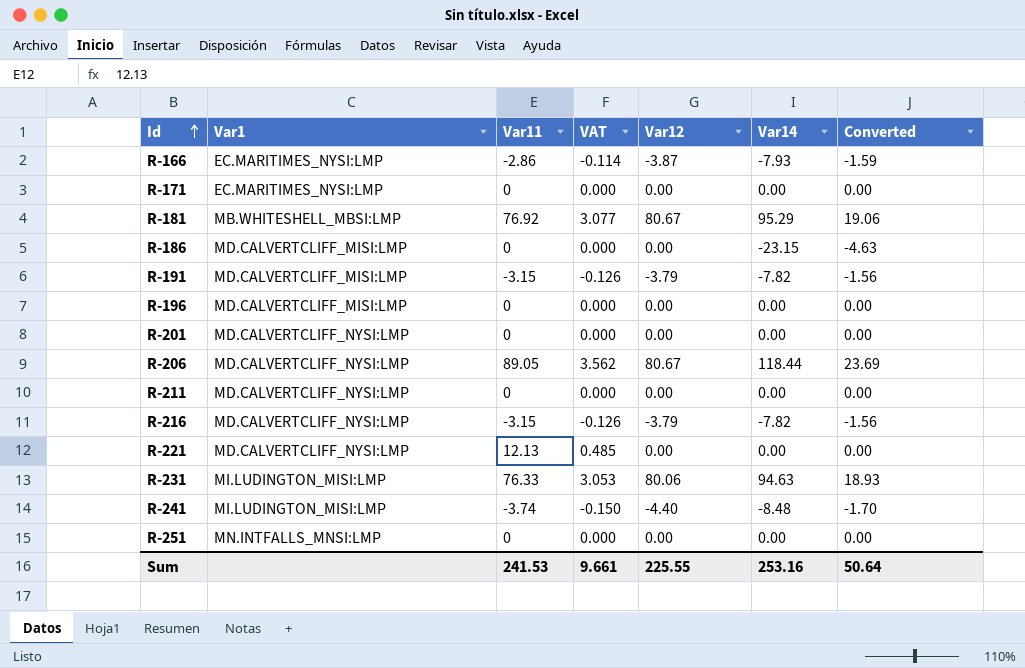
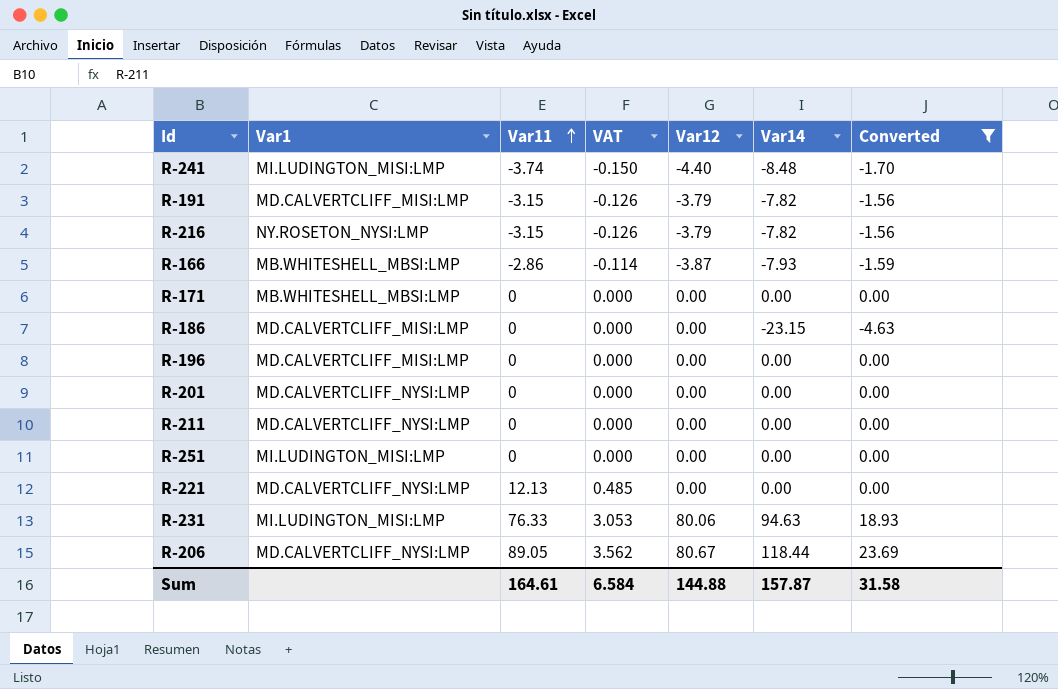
filter: none -> Converted != 19.06
row order: Id ascending -> Var11 ascending
R-216 | Var1: MD.CALVERTCLIFF_NYSI:LMP -> NY.ROSETON_NYSI:LMP
R-166 | Var1: EC.MARITIMES_NYSI:LMP -> MB.WHITESHELL_MBSI:LMP
R-171 | Var1: EC.MARITIMES_NYSI:LMP -> MB.WHITESHELL_MBSI:LMP
R-251 | Var1: MN.INTFALLS_MNSI:LMP -> MI.LUDINGTON_MISI:LMP
Sum | Var11: 241.53 -> 164.61
Sum | VAT: 9.661 -> 6.584
Sum | Var12: 225.55 -> 144.88
Sum | Var14: 253.16 -> 157.87
Sum | Converted: 50.64 -> 31.58

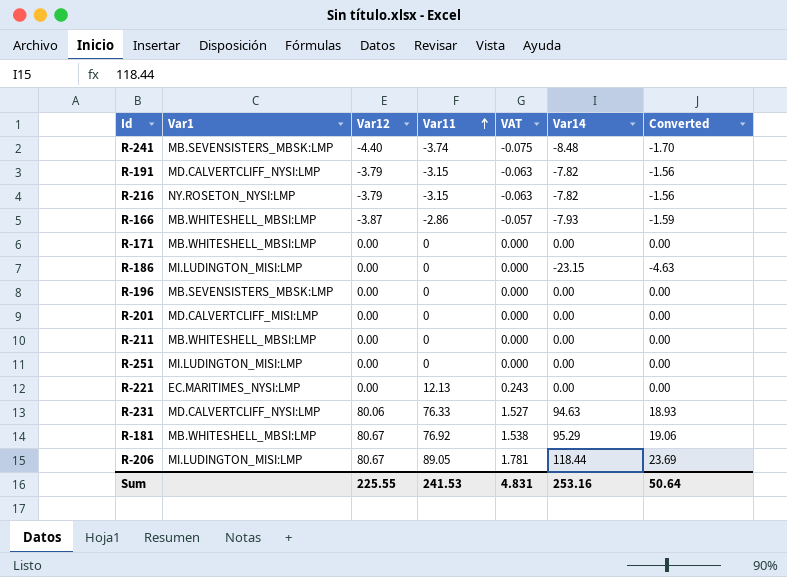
filter: Converted != 19.06 -> none
column Var12 | position: 5 -> 3
column VAT | formula: [Var11] * 0.04 -> [Var11] * 0.02
R-241 | Var1: MI.LUDINGTON_MISI:LMP -> MB.SEVENSISTERS_MBSK:LMP
R-191 | Var1: MD.CALVERTCLIFF_MISI:LMP -> MD.CALVERTCLIFF_NYSI:LMP
R-186 | Var1: MD.CALVERTCLIFF_MISI:LMP -> MI.LUDINGTON_MISI:LMP
R-196 | Var1: MD.CALVERTCLIFF_MISI:LMP -> MB.SEVENSISTERS_MBSK:LMP
R-201 | Var1: MD.CALVERTCLIFF_NYSI:LMP -> MD.CALVERTCLIFF_MISI:LMP
R-211 | Var1: MD.CALVERTCLIFF_NYSI:LMP -> MB.WHITESHELL_MBSI:LMP
R-221 | Var1: MD.CALVERTCLIFF_NYSI:LMP -> EC.MARITIMES_NYSI:LMP
R-231 | Var1: MI.LUDINGTON_MISI:LMP -> MD.CALVERTCLIFF_NYSI:LMP
R-206 | Var1: MD.CALVERTCLIFF_NYSI:LMP -> MI.LUDINGTON_MISI:LMP
Sum | Var12: 144.88 -> 225.55
Sum | Var11: 164.61 -> 241.53
Sum | VAT: 6.584 -> 4.831
Sum | Var14: 157.87 -> 253.16
Sum | Converted: 31.58 -> 50.64

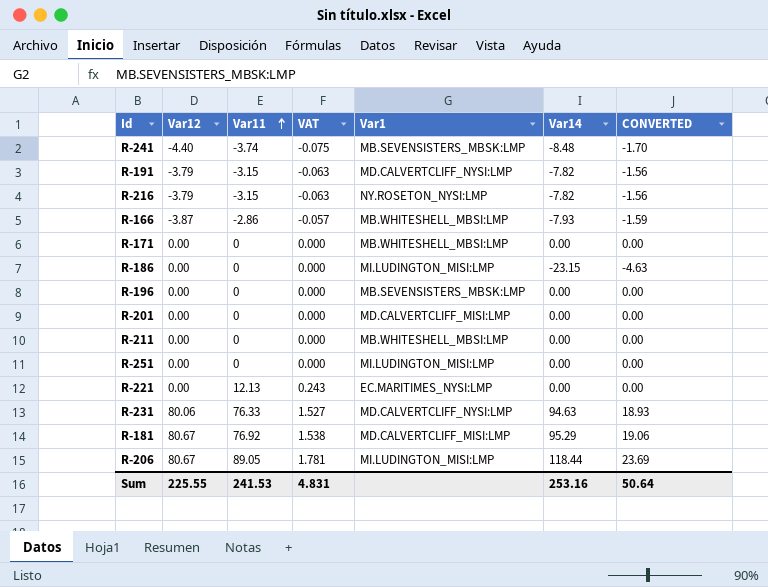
column Var1 | position: 2 -> 5
column name: Converted -> CONVERTED
R-181 | Var1: MB.WHITESHELL_MBSI:LMP -> MD.CALVERTCLIFF_MISI:LMP

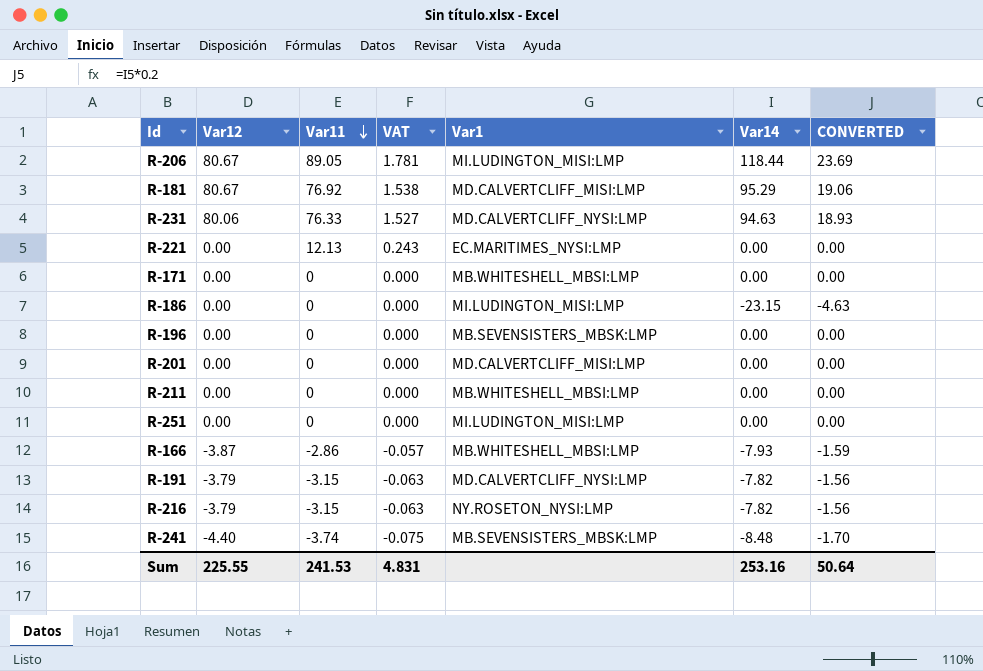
row order: Var11 ascending -> Var11 descending

